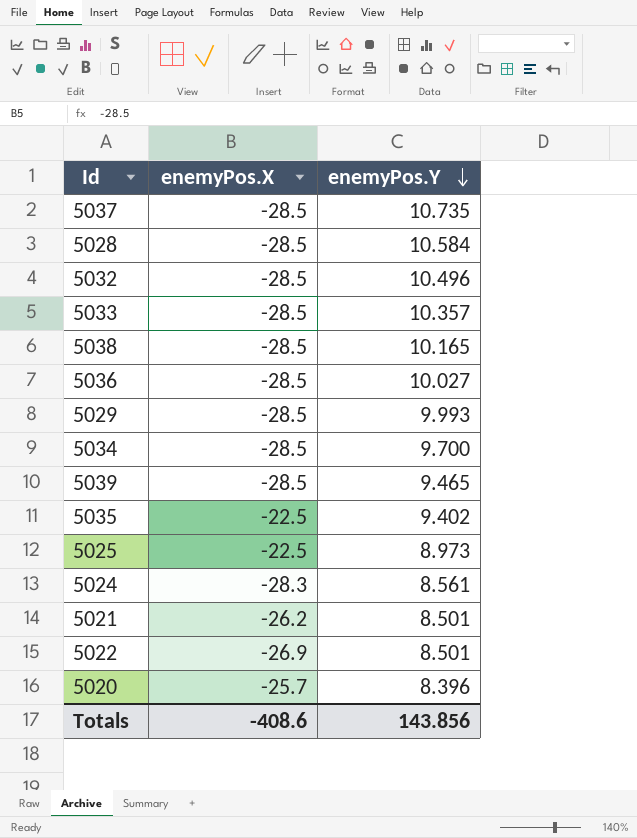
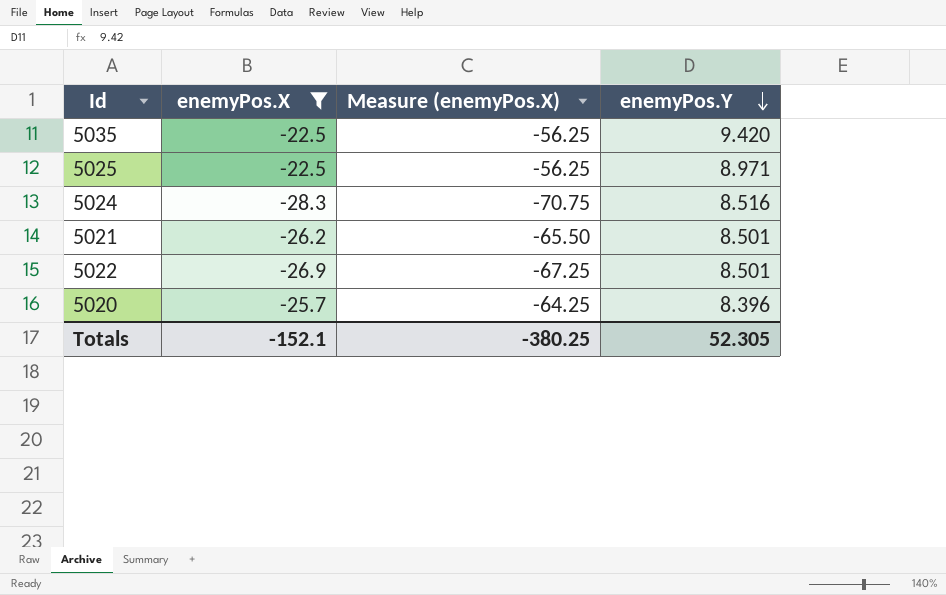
filter: none -> enemyPos.X != -28.5
column Measure (enemyPos.X) | formula: none -> [enemyPos.X] * 2.5
5035 | enemyPos.Y: 9.402 -> 9.420
5025 | enemyPos.Y: 8.973 -> 8.971
5024 | enemyPos.Y: 8.561 -> 8.516
Totals | enemyPos.X: -408.6 -> -152.1
Totals | enemyPos.Y: 143.856 -> 52.305

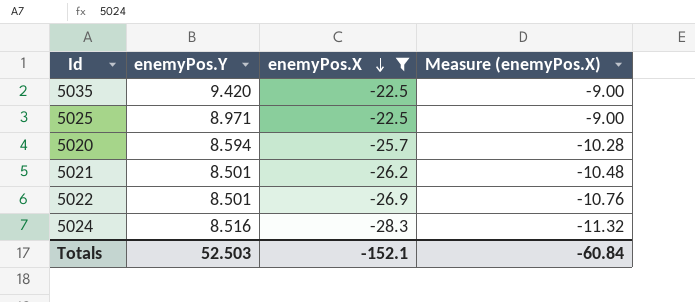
row order: enemyPos.Y descending -> enemyPos.X descending
column enemyPos.Y | position: 4 -> 2
column Measure (enemyPos.X) | formula: [enemyPos.X] * 2.5 -> [enemyPos.X] * 0.4
5020 | enemyPos.Y: 8.396 -> 8.594
Totals | enemyPos.Y: 52.305 -> 52.503
Totals | Measure (enemyPos.X): -380.25 -> -60.84

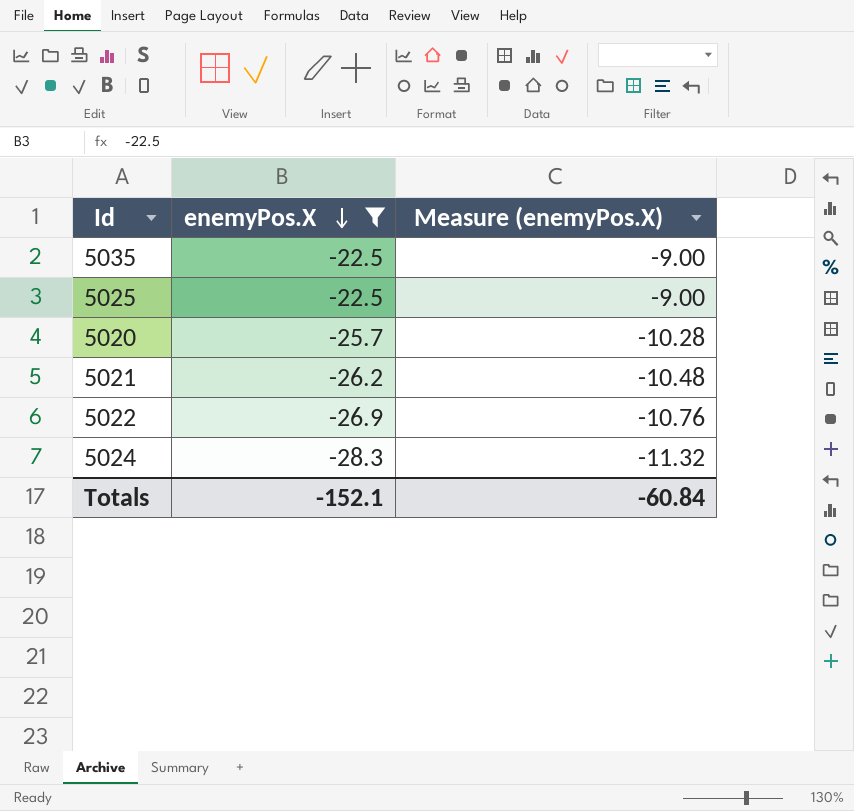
column enemyPos.Y | position: 2 -> none

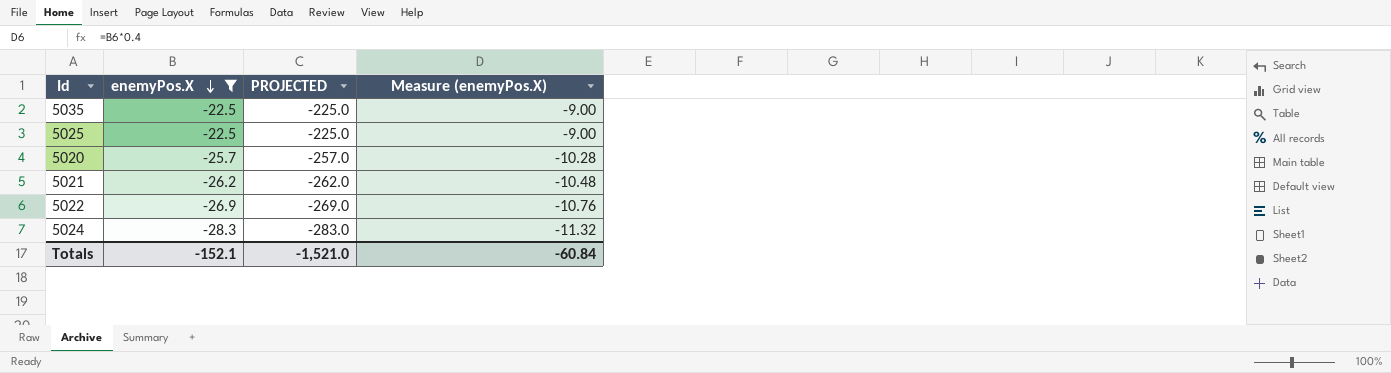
column PROJECTED | formula: none -> [enemyPos.X] * 10

